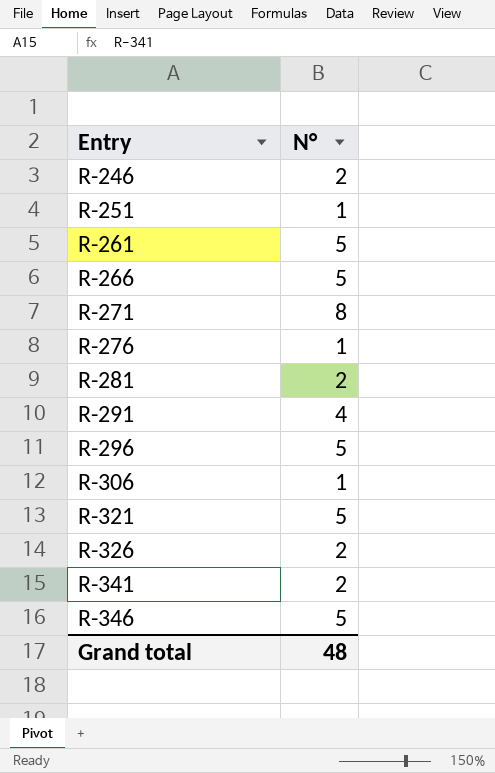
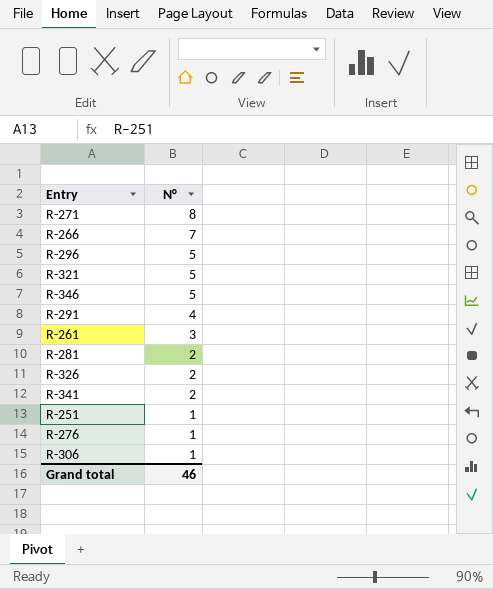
row order: Entry ascending -> N° descending
row R-246: 2 -> none
R-266 | N°: 5 -> 7
R-261 | N°: 5 -> 3
Grand total | N°: 48 -> 46

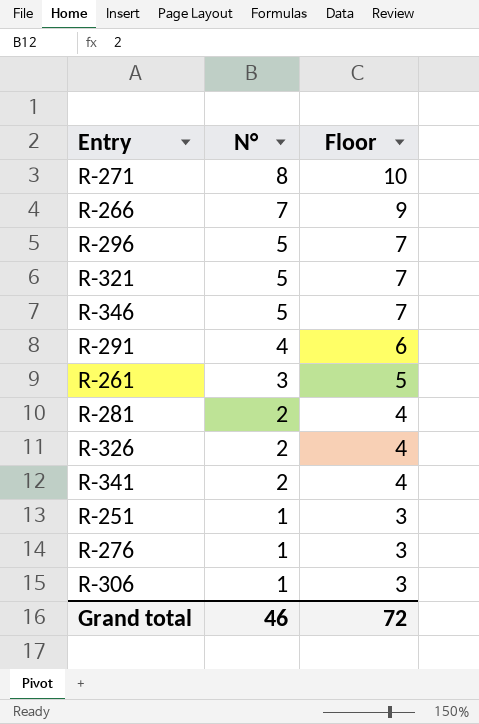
column Floor | formula: none -> [N°] + 2

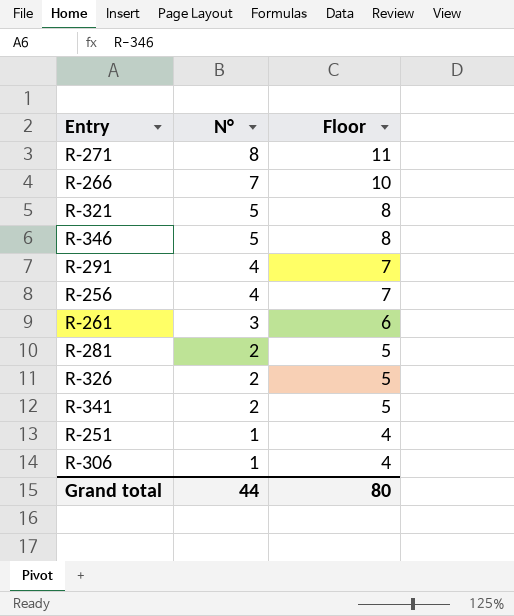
column Floor | formula: [N°] + 2 -> [N°] + 3
row R-296: 5 | 7 -> none
row R-276: 1 | 3 -> none
row R-256: none -> 4 | 7
Grand total | N°: 46 -> 44
Grand total | Floor: 72 -> 80

